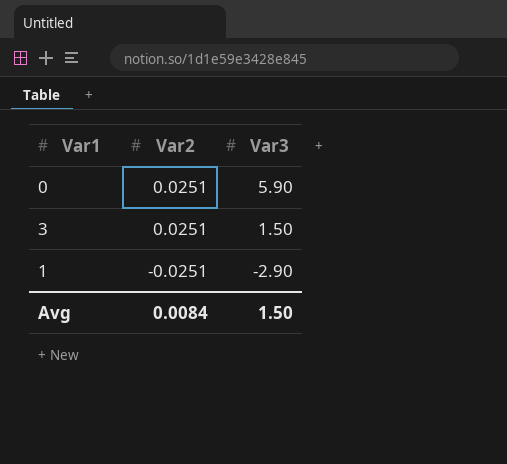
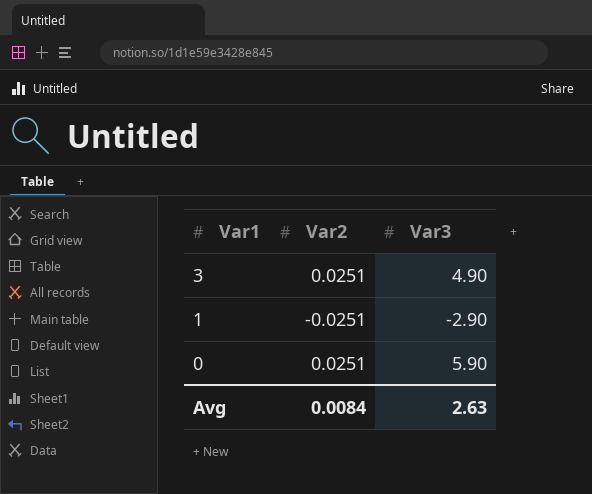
row order: Var2 descending -> Var1 descending
3 | Var3: 1.50 -> 4.90
Avg | Var3: 1.50 -> 2.63

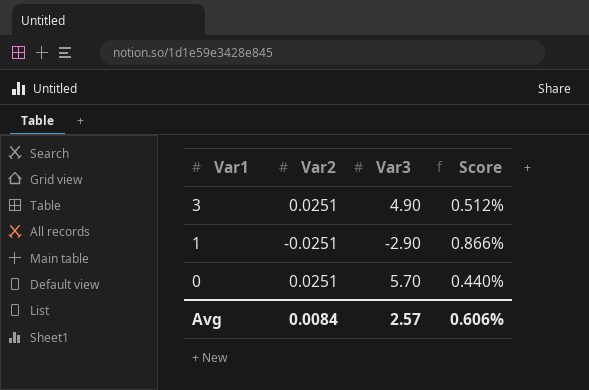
column Score | formula: none -> [Var2] / [Var3]
0 | Var3: 5.90 -> 5.70
Avg | Var3: 2.63 -> 2.57

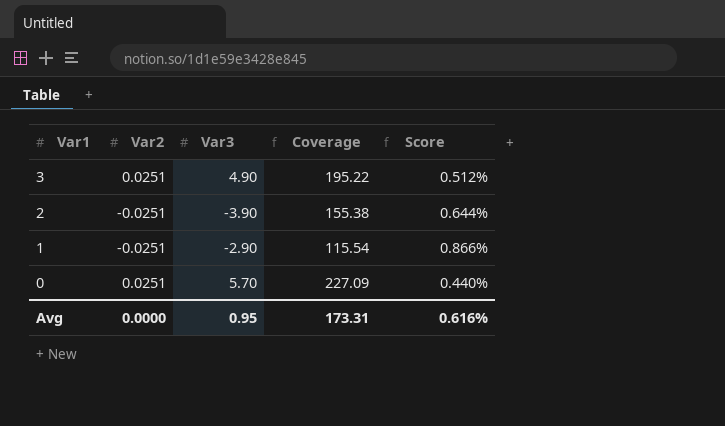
column Coverage | formula: none -> [Var3] / [Var2]
row 2: none -> -0.0251 | -3.90 | 155.38 | 0.644%
Avg | Var2: 0.0084 -> 0.0000
Avg | Var3: 2.57 -> 0.95
Avg | Score: 0.606% -> 0.616%

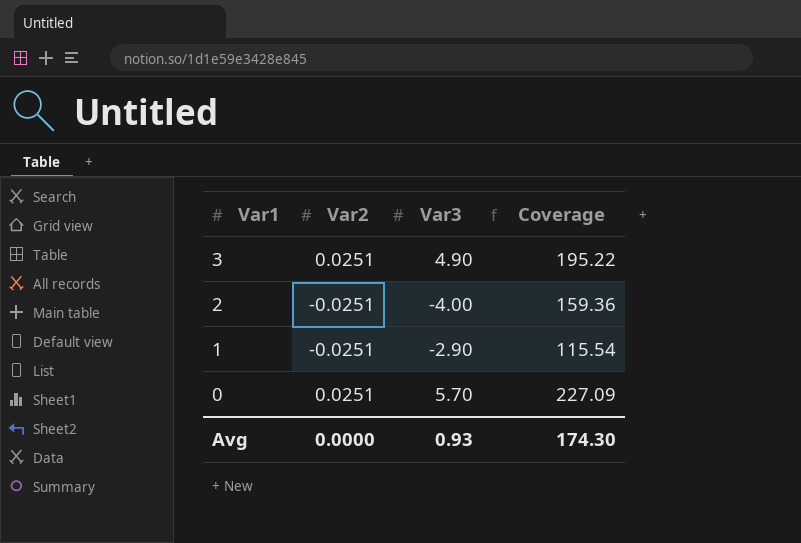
column Score | formula: [Var2] / [Var3] -> none
2 | Var3: -3.90 -> -4.00
2 | Coverage: 155.38 -> 159.36
Avg | Var3: 0.95 -> 0.93
Avg | Coverage: 173.31 -> 174.30

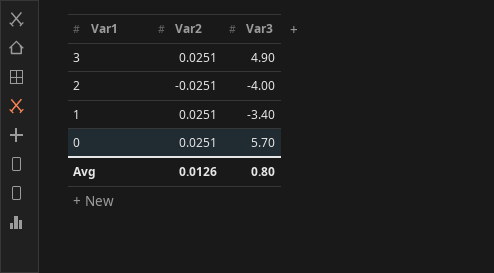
column Coverage | formula: [Var3] / [Var2] -> none
1 | Var2: -0.0251 -> 0.0251
1 | Var3: -2.90 -> -3.40
Avg | Var2: 0.0000 -> 0.0126
Avg | Var3: 0.93 -> 0.80

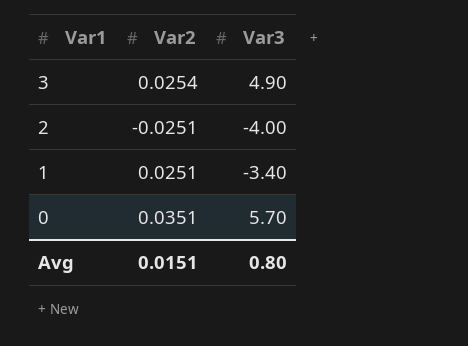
3 | Var2: 0.0251 -> 0.0254
0 | Var2: 0.0251 -> 0.0351
Avg | Var2: 0.0126 -> 0.0151

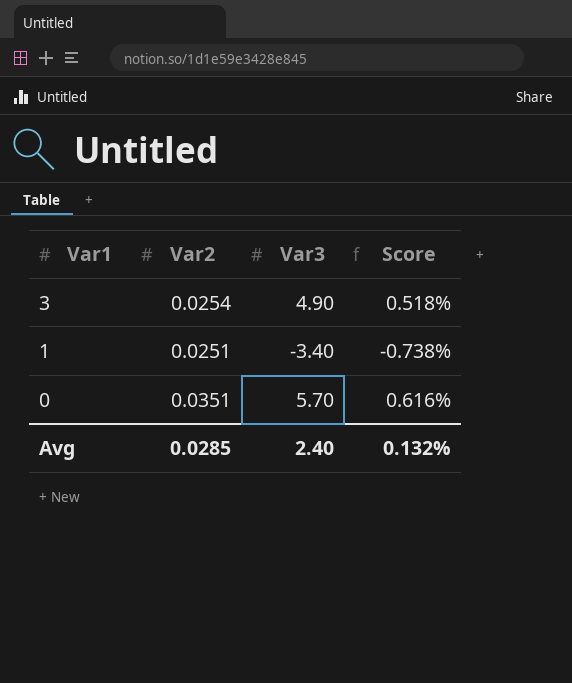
column Score | formula: none -> [Var2] / [Var3]
row 2: -0.0251 | -4.00 -> none
Avg | Var2: 0.0151 -> 0.0285
Avg | Var3: 0.80 -> 2.40

